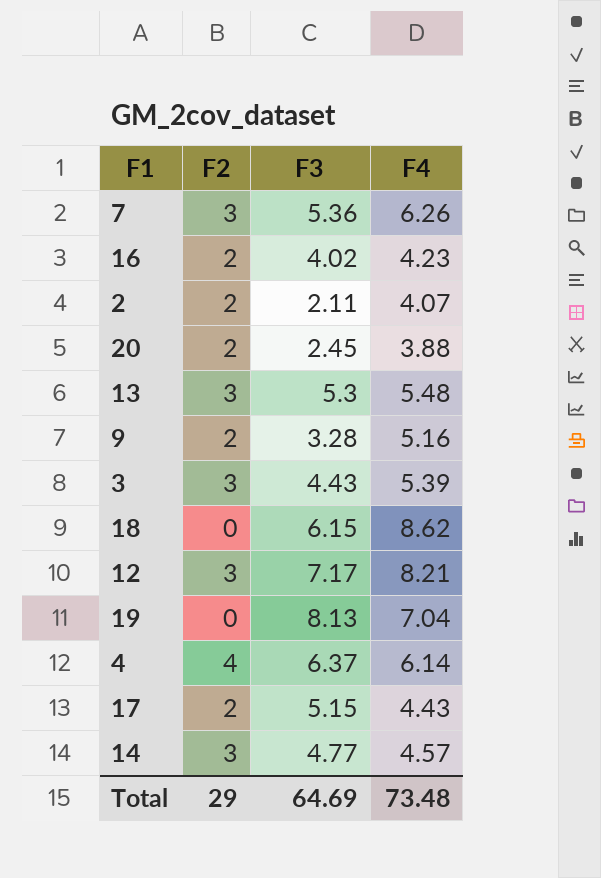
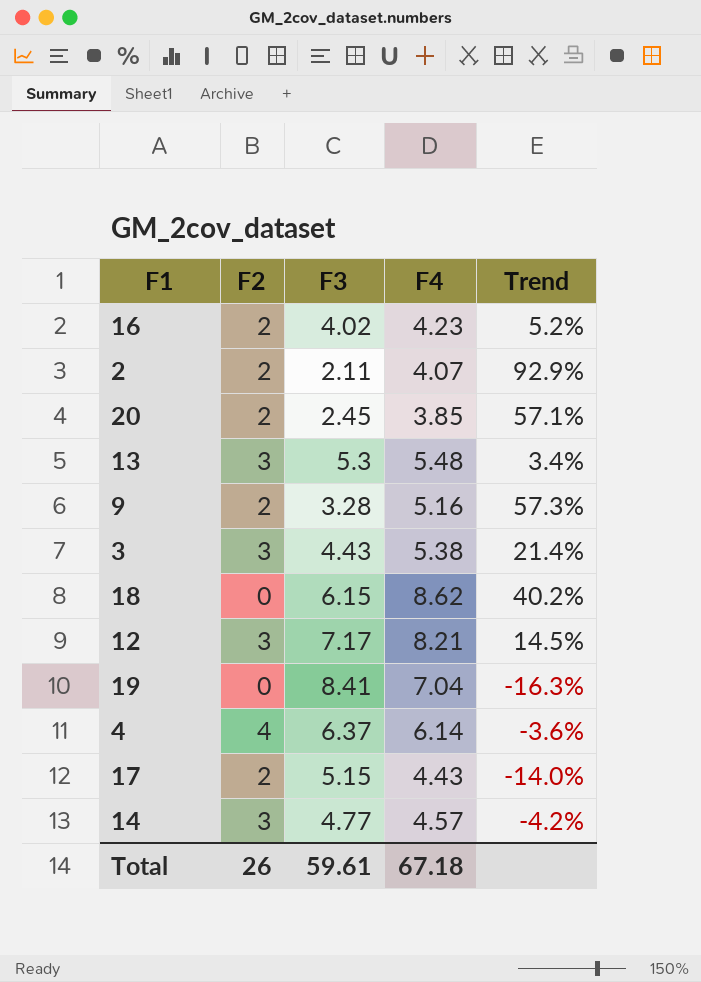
column Trend | formula: none -> ([F4] - [F3]) / [F3]
row 7: 3 | 5.36 | 6.26 -> none
20 | F4: 3.88 -> 3.85
3 | F4: 5.39 -> 5.38
19 | F3: 8.13 -> 8.41
Total | F2: 29 -> 26
Total | F3: 64.69 -> 59.61
Total | F4: 73.48 -> 67.18

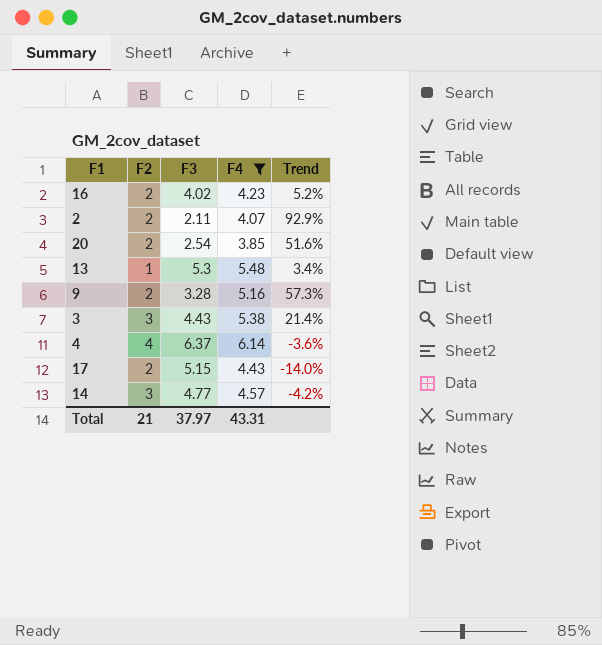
filter: none -> F4 <= 6.14
20 | F3: 2.45 -> 2.54
20 | Trend: 57.1% -> 51.6%
13 | F2: 3 -> 1
Total | F2: 26 -> 21
Total | F3: 59.61 -> 37.97
Total | F4: 67.18 -> 43.31

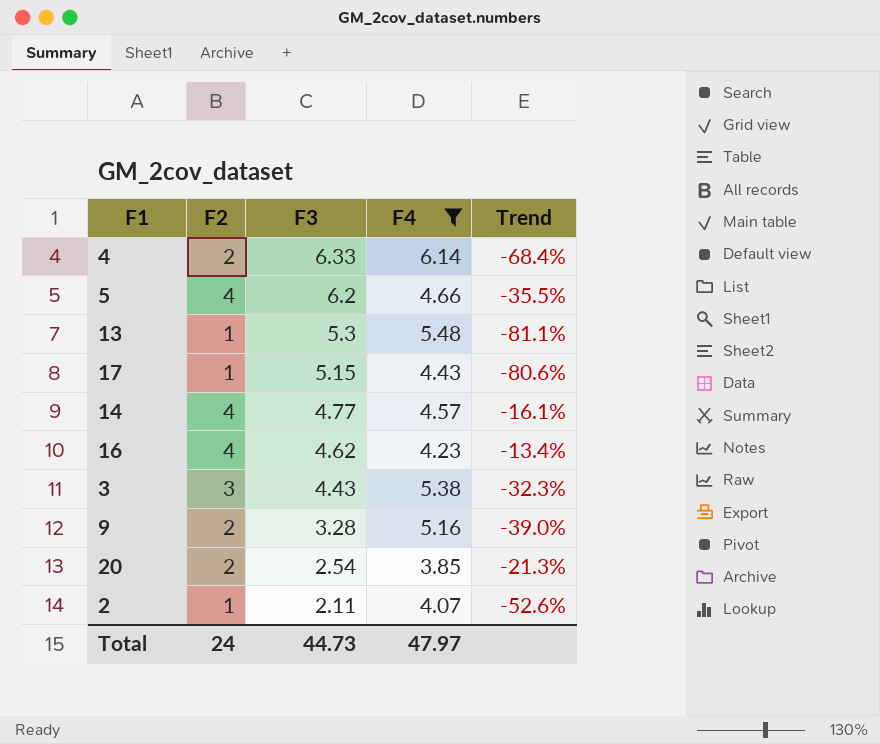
row order: none -> F3 descending
column Trend | formula: ([F4] - [F3]) / [F3] -> ([F2] - [F3]) / [F3]
4 | F2: 4 -> 2
4 | F3: 6.37 -> 6.33
row 5: none -> 4 | 6.2 | 4.66 | -35.5%
17 | F2: 2 -> 1
14 | F2: 3 -> 4
16 | F2: 2 -> 4
16 | F3: 4.02 -> 4.62
2 | F2: 2 -> 1
Total | F2: 21 -> 24
Total | F3: 37.97 -> 44.73
Total | F4: 43.31 -> 47.97

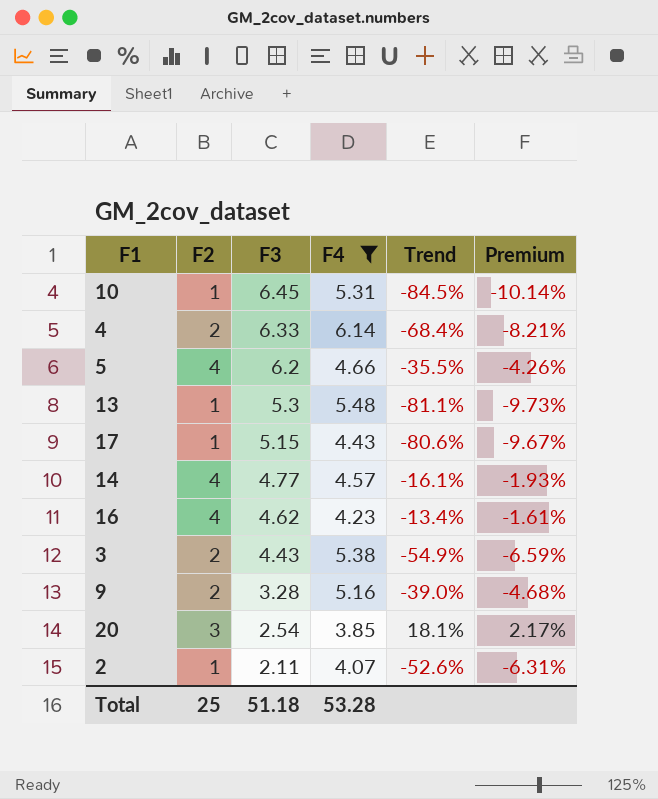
column Premium | formula: none -> [Trend] * 0.12
row 10: none -> 1 | 6.45 | 5.31 | -84.5% | -10.14%
3 | F2: 3 -> 2
3 | Trend: -32.3% -> -54.9%
20 | F2: 2 -> 3
20 | Trend: -21.3% -> 18.1%
Total | F2: 24 -> 25
Total | F3: 44.73 -> 51.18
Total | F4: 47.97 -> 53.28

